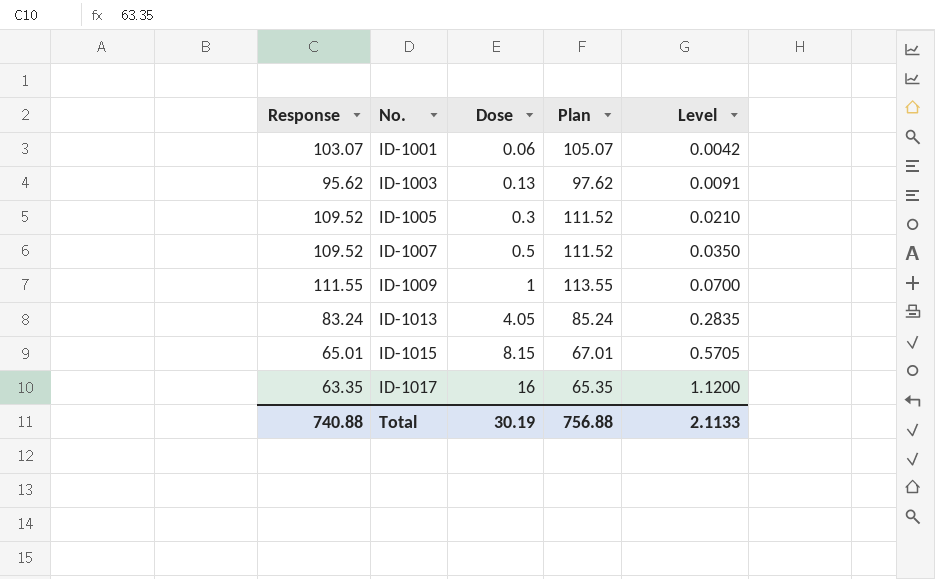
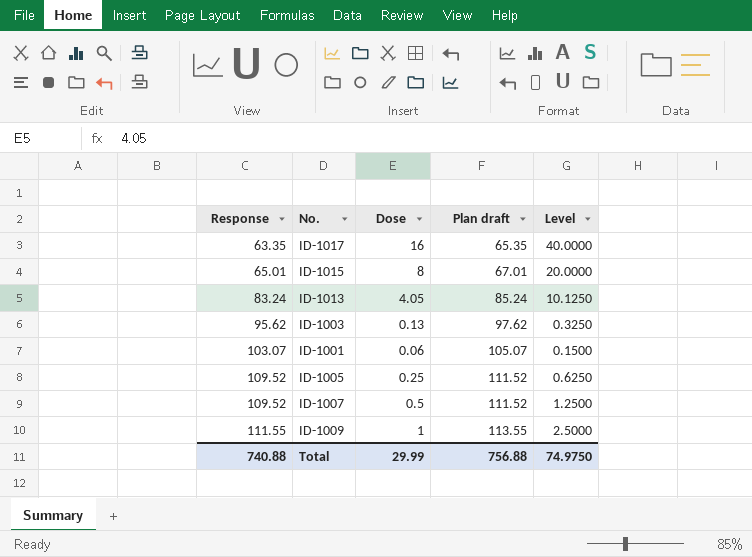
row order: No. ascending -> Response ascending
column name: Plan -> Plan draft
column Level | formula: [Dose] * 0.07 -> [Dose] * 2.5
ID-1015 | Dose: 8.15 -> 8
ID-1005 | Dose: 0.3 -> 0.25
Total | Dose: 30.19 -> 29.99
Total | Level: 2.1133 -> 74.9750

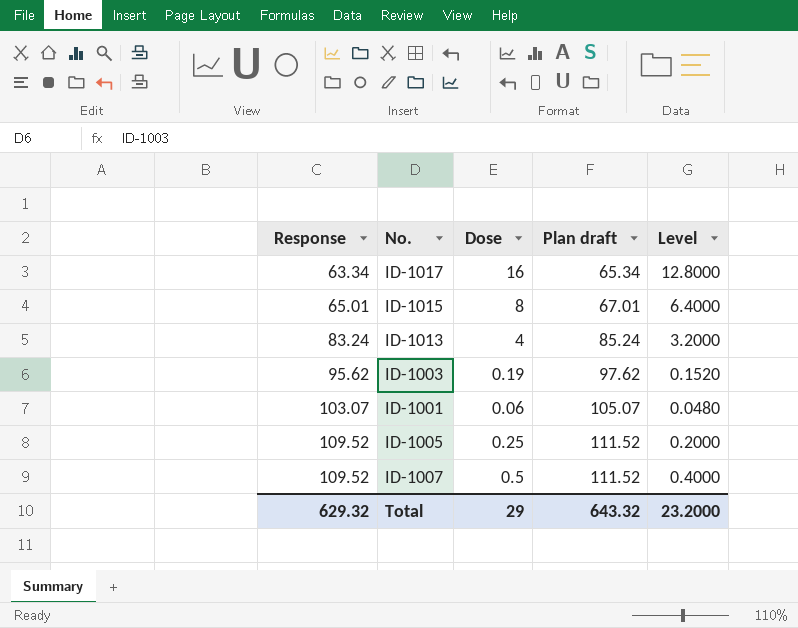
column Level | formula: [Dose] * 2.5 -> [Dose] * 0.8
row ID-1009: 111.55 | 1 | 113.55 | 2.5000 -> none
ID-1017 | Response: 63.35 -> 63.34
ID-1017 | Plan draft: 65.35 -> 65.34
ID-1013 | Dose: 4.05 -> 4
ID-1003 | Dose: 0.13 -> 0.19
Total | Response: 740.88 -> 629.32
Total | Dose: 29.99 -> 29
Total | Plan draft: 756.88 -> 643.32
Total | Level: 74.9750 -> 23.2000

